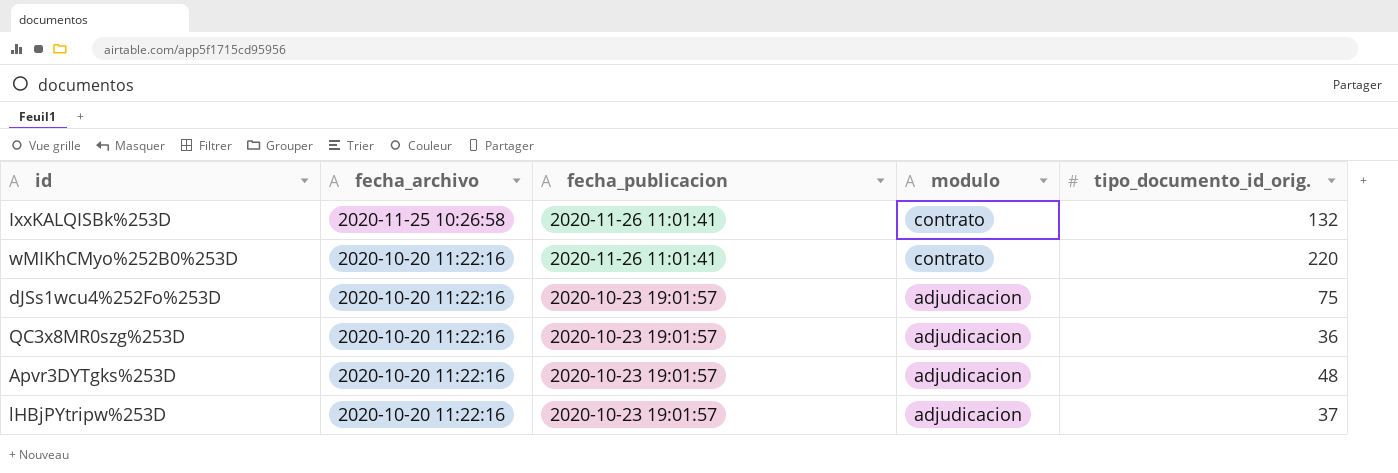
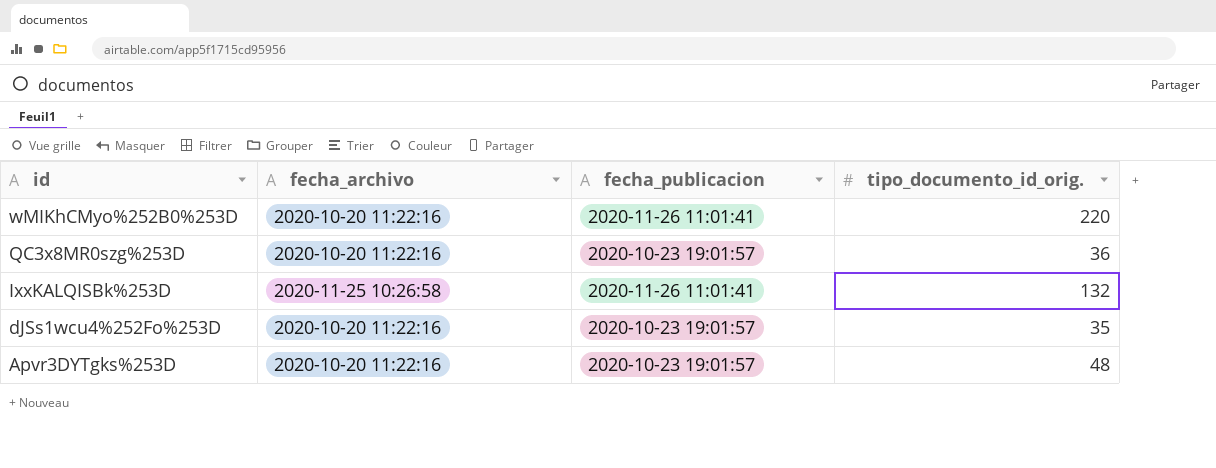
row order: fecha_archivo descending -> id descending
column modulo | position: 4 -> none
row lHBjPYtripw%253D: 2020-10-20 11:22:16 | 2020-10-23 19:01:57 | adjudicacion | 37 -> none
dJSs1wcu4%252Fo%253D | tipo_documento_id_orig.: 75 -> 35

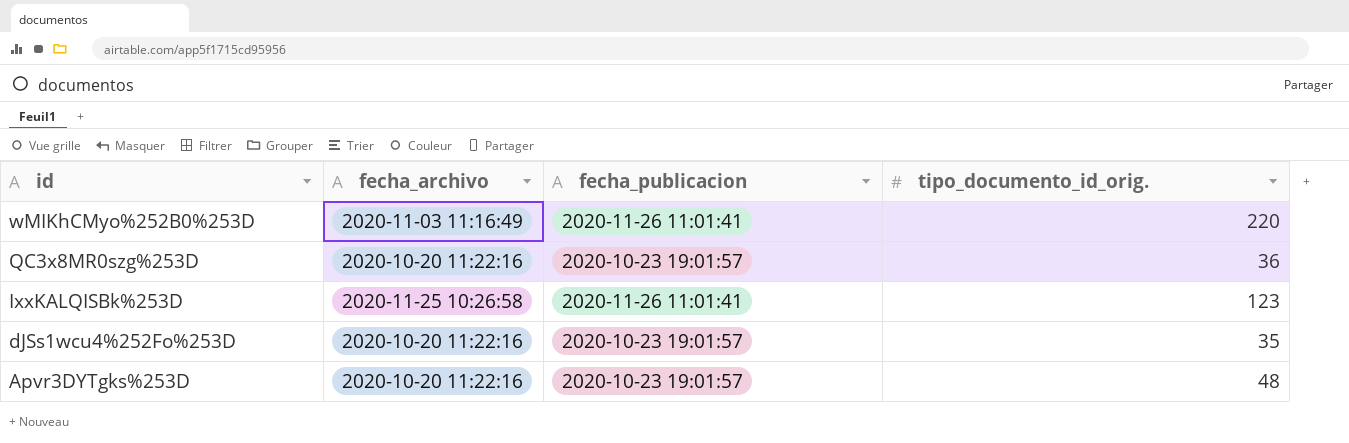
wMIKhCMyo%252B0%253D | fecha_archivo: 2020-10-20 11:22:16 -> 2020-11-03 11:16:49
IxxKALQISBk%253D | tipo_documento_id_orig.: 132 -> 123

